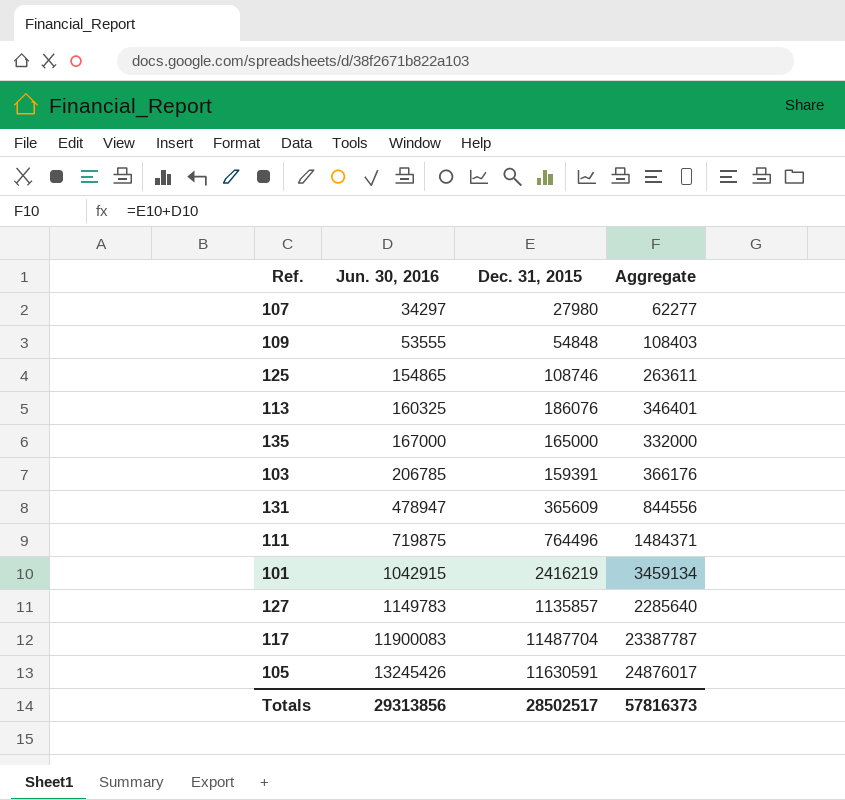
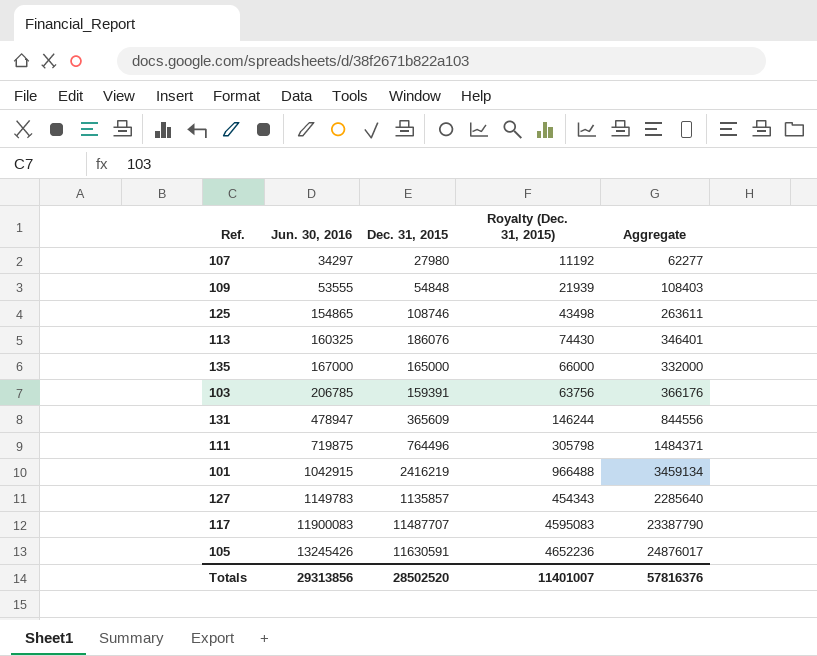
column Royalty (Dec. 31, 2015) | formula: none -> [Dec. 31, 2015] * 0.4
117 | Dec. 31, 2015: 11487704 -> 11487707
117 | Aggregate: 23387787 -> 23387790
Totals | Dec. 31, 2015: 28502517 -> 28502520
Totals | Aggregate: 57816373 -> 57816376

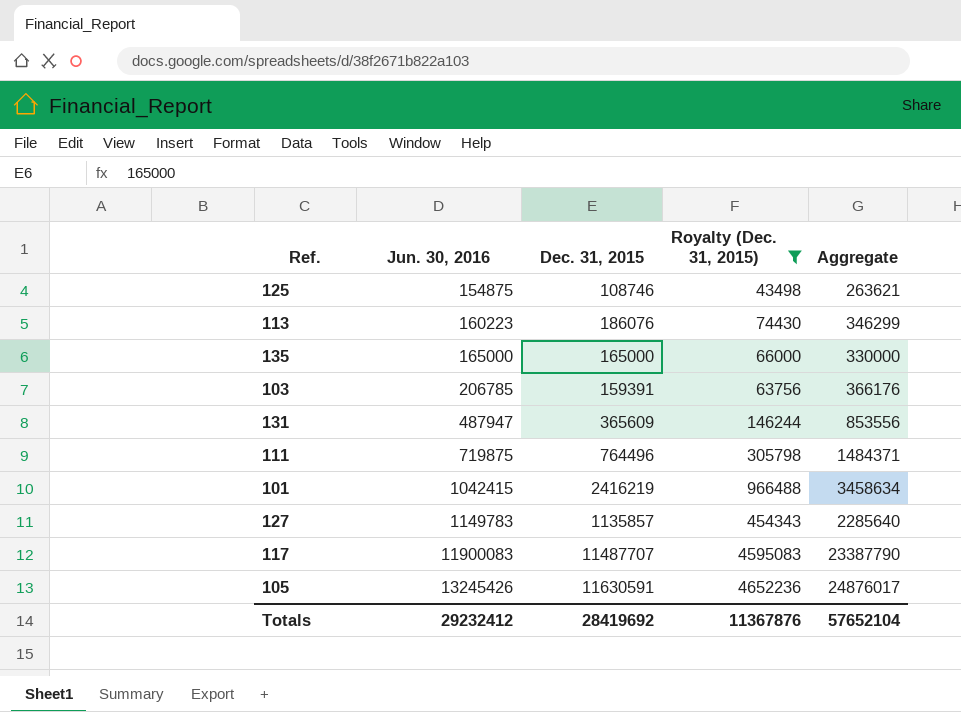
filter: none -> Royalty (Dec. 31, 2015) >= 43498
125 | Jun. 30, 2016: 154865 -> 154875
125 | Aggregate: 263611 -> 263621
113 | Jun. 30, 2016: 160325 -> 160223
113 | Aggregate: 346401 -> 346299
135 | Jun. 30, 2016: 167000 -> 165000
135 | Aggregate: 332000 -> 330000
131 | Jun. 30, 2016: 478947 -> 487947
131 | Aggregate: 844556 -> 853556
101 | Jun. 30, 2016: 1042915 -> 1042415
101 | Aggregate: 3459134 -> 3458634
Totals | Jun. 30, 2016: 29313856 -> 29232412
Totals | Dec. 31, 2015: 28502520 -> 28419692
Totals | Royalty (Dec. 31, 2015): 11401007 -> 11367876
Totals | Aggregate: 57816376 -> 57652104

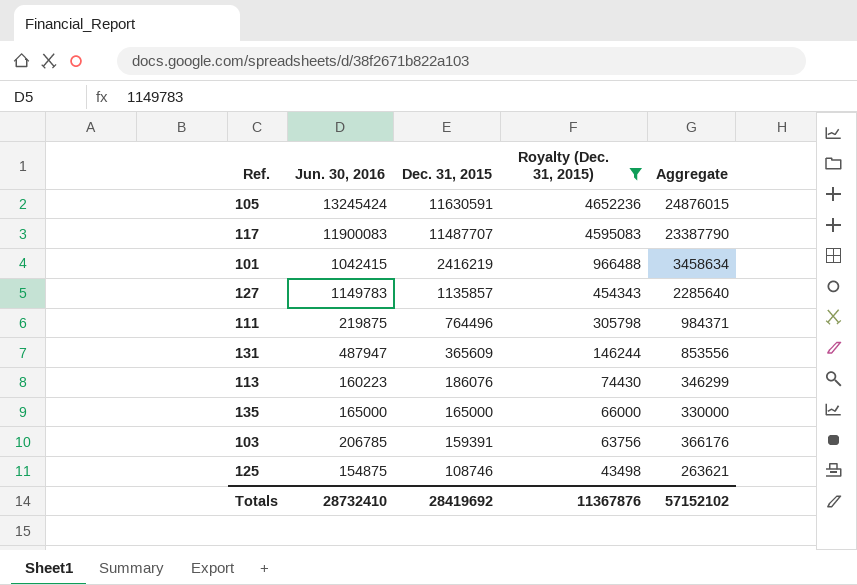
row order: Jun. 30, 2016 ascending -> Dec. 31, 2015 descending
105 | Jun. 30, 2016: 13245426 -> 13245424
105 | Aggregate: 24876017 -> 24876015
111 | Jun. 30, 2016: 719875 -> 219875
111 | Aggregate: 1484371 -> 984371
Totals | Jun. 30, 2016: 29232412 -> 28732410
Totals | Aggregate: 57652104 -> 57152102

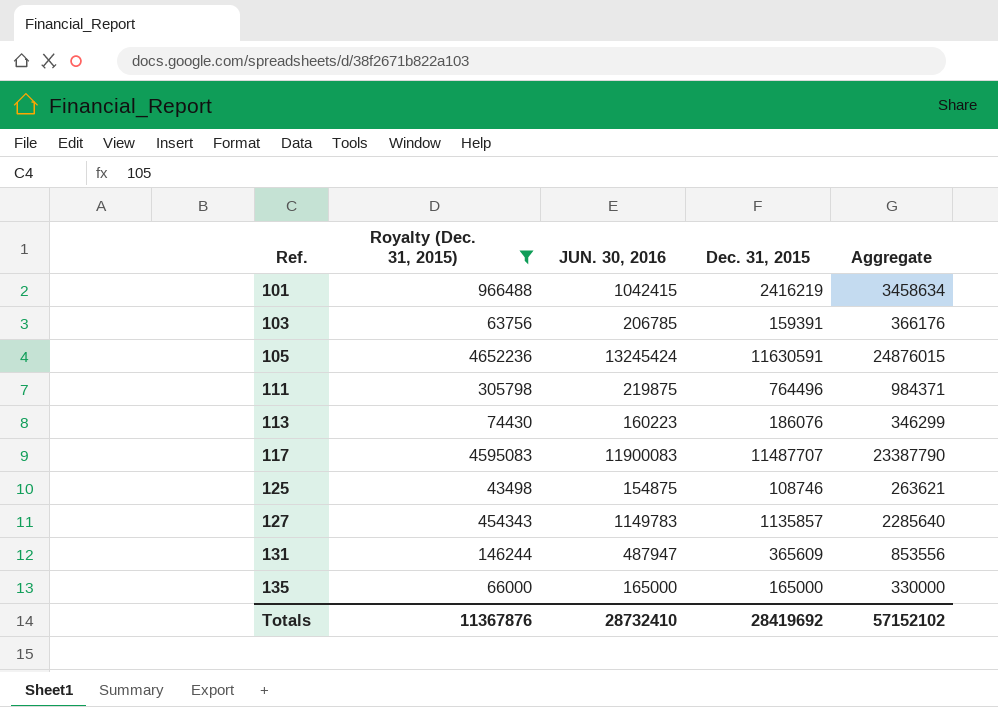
row order: Dec. 31, 2015 descending -> Ref. ascending
column Royalty (Dec. 31, 2015) | position: 4 -> 2
column name: Jun. 30, 2016 -> JUN. 30, 2016

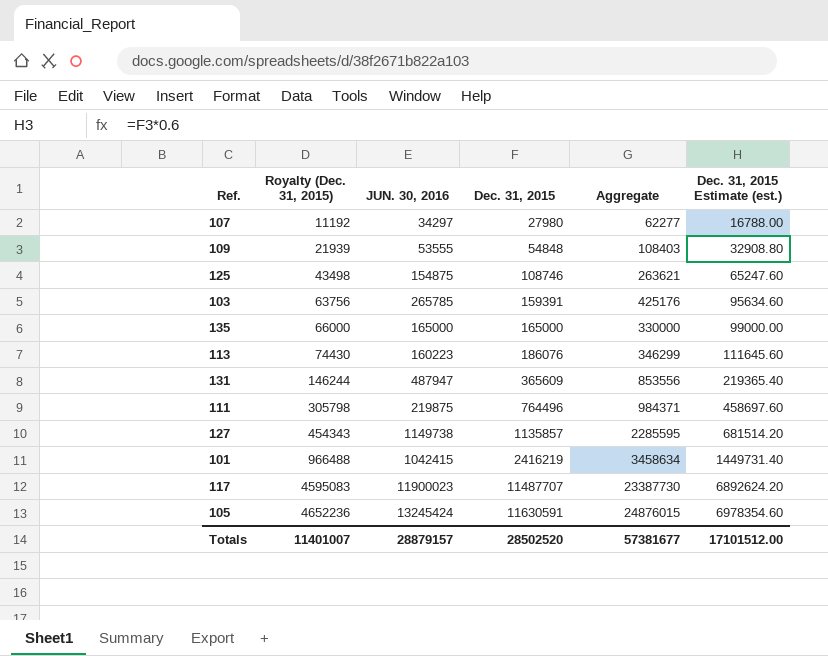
filter: Royalty (Dec. 31, 2015) >= 43498 -> none
row order: Ref. ascending -> Royalty (Dec. 31, 2015) ascending
column Dec. 31, 2015 Estimate (est.) | formula: none -> [Dec. 31, 2015] * 0.6
103 | JUN. 30, 2016: 206785 -> 265785
103 | Aggregate: 366176 -> 425176
127 | JUN. 30, 2016: 1149783 -> 1149738
127 | Aggregate: 2285640 -> 2285595
117 | JUN. 30, 2016: 11900083 -> 11900023
117 | Aggregate: 23387790 -> 23387730
Totals | Royalty (Dec. 31, 2015): 11367876 -> 11401007
Totals | JUN. 30, 2016: 28732410 -> 28879157
Totals | Dec. 31, 2015: 28419692 -> 28502520
Totals | Aggregate: 57152102 -> 57381677

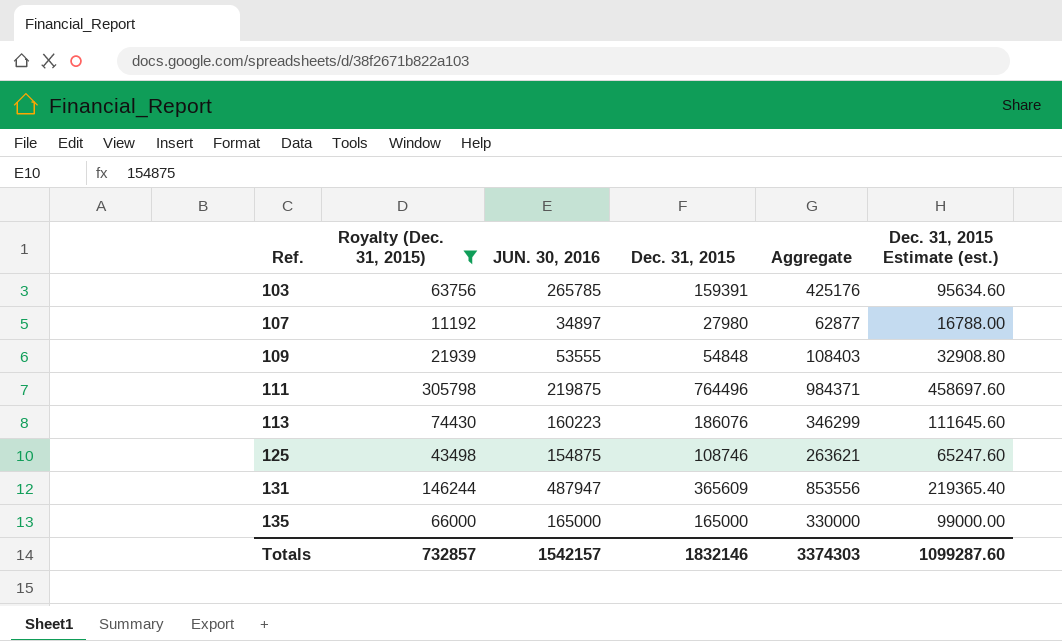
filter: none -> Royalty (Dec. 31, 2015) <= 305798
row order: Royalty (Dec. 31, 2015) ascending -> Ref. ascending
107 | JUN. 30, 2016: 34297 -> 34897
107 | Aggregate: 62277 -> 62877
Totals | Royalty (Dec. 31, 2015): 11401007 -> 732857
Totals | JUN. 30, 2016: 28879157 -> 1542157
Totals | Dec. 31, 2015: 28502520 -> 1832146
Totals | Aggregate: 57381677 -> 3374303
Totals | Dec. 31, 2015 Estimate (est.): 17101512.00 -> 1099287.60

